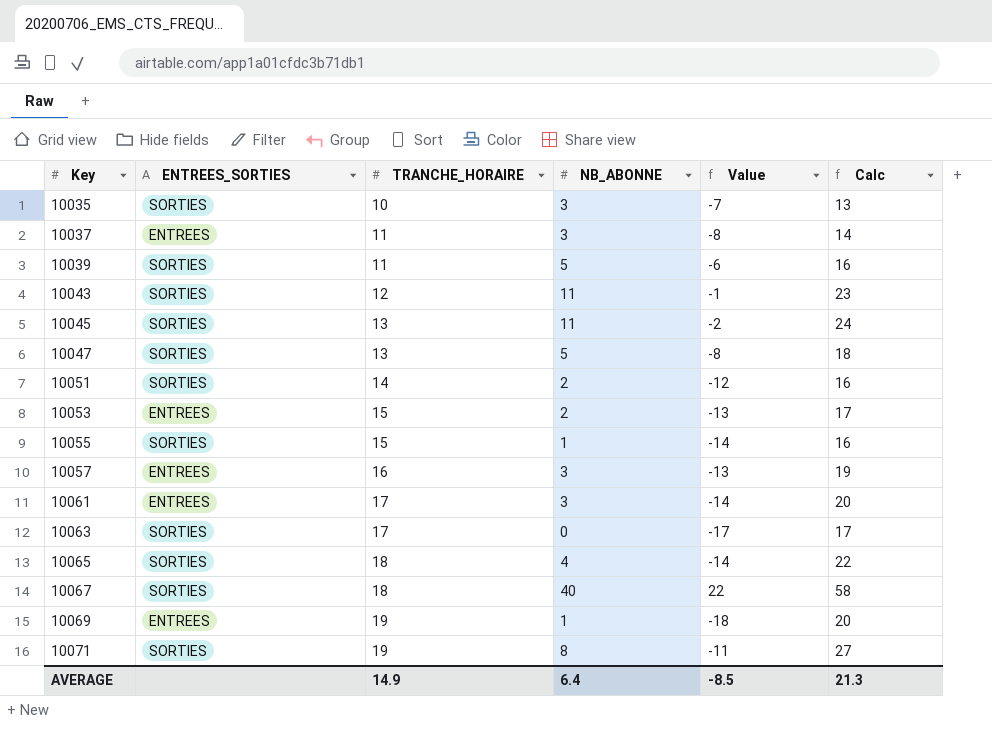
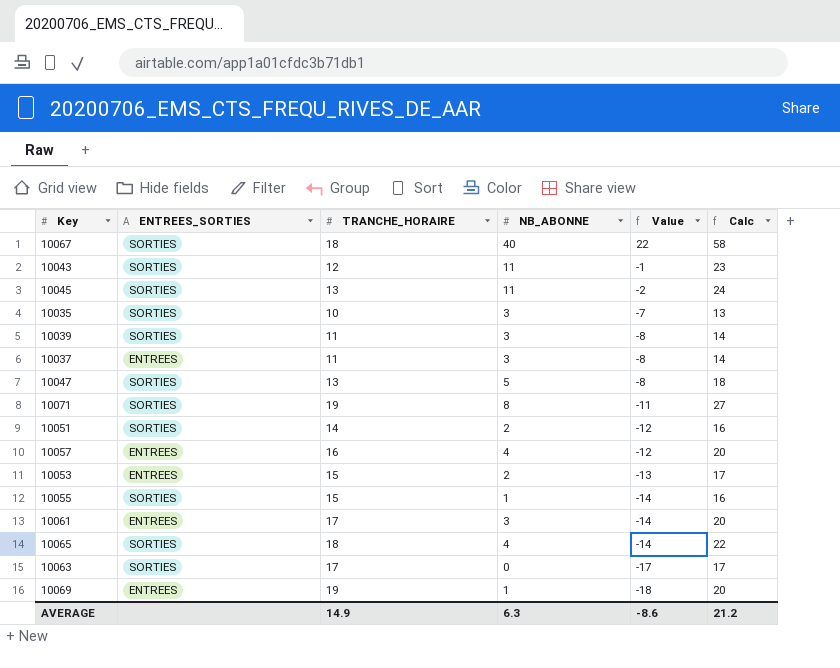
row order: Key ascending -> Value descending
10039 | NB_ABONNE: 5 -> 3
10039 | Value: -6 -> -8
10039 | Calc: 16 -> 14
10057 | NB_ABONNE: 3 -> 4
10057 | Value: -13 -> -12
10057 | Calc: 19 -> 20
AVERAGE | NB_ABONNE: 6.4 -> 6.3
AVERAGE | Value: -8.5 -> -8.6
AVERAGE | Calc: 21.3 -> 21.2

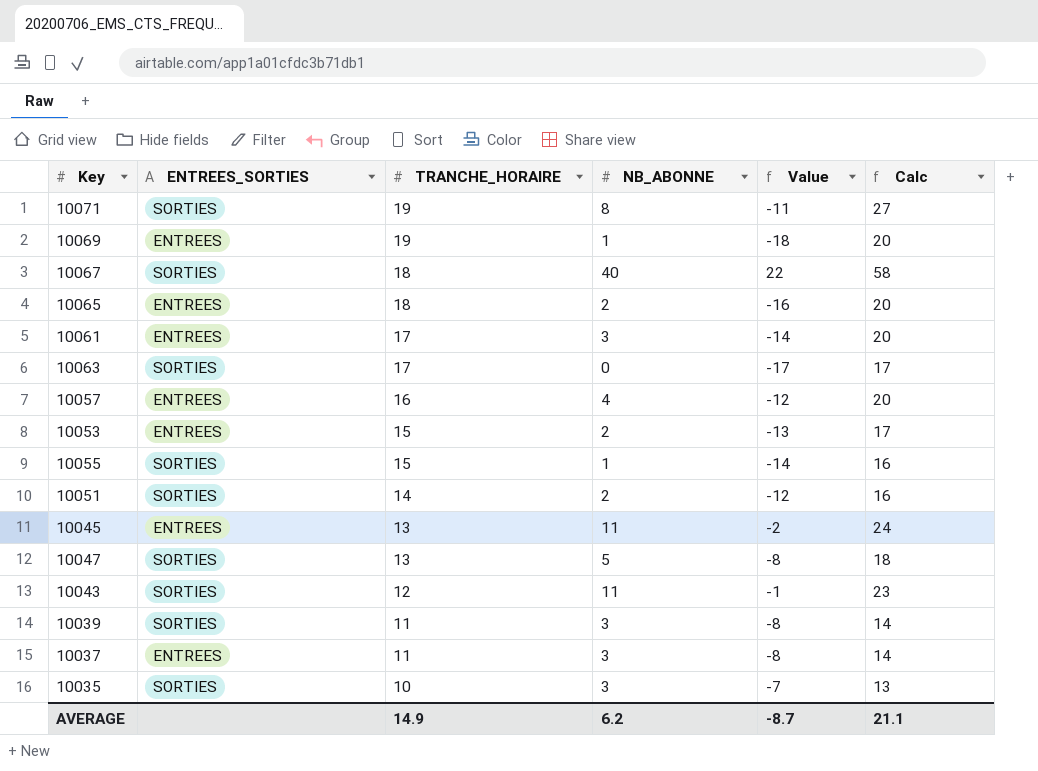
row order: Value descending -> TRANCHE_HORAIRE descending
10065 | ENTREES_SORTIES: SORTIES -> ENTREES
10065 | NB_ABONNE: 4 -> 2
10065 | Value: -14 -> -16
10065 | Calc: 22 -> 20
10045 | ENTREES_SORTIES: SORTIES -> ENTREES
AVERAGE | NB_ABONNE: 6.3 -> 6.2
AVERAGE | Value: -8.6 -> -8.7
AVERAGE | Calc: 21.2 -> 21.1

